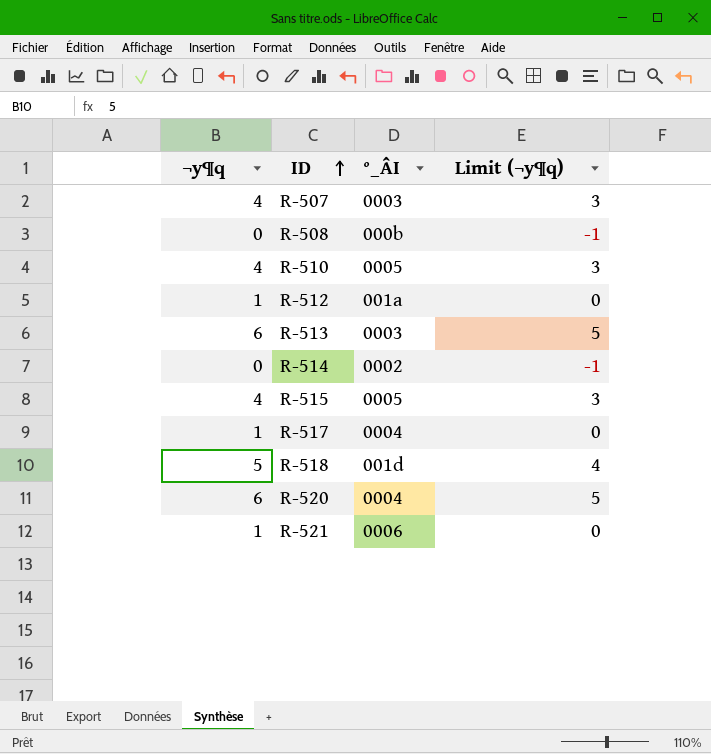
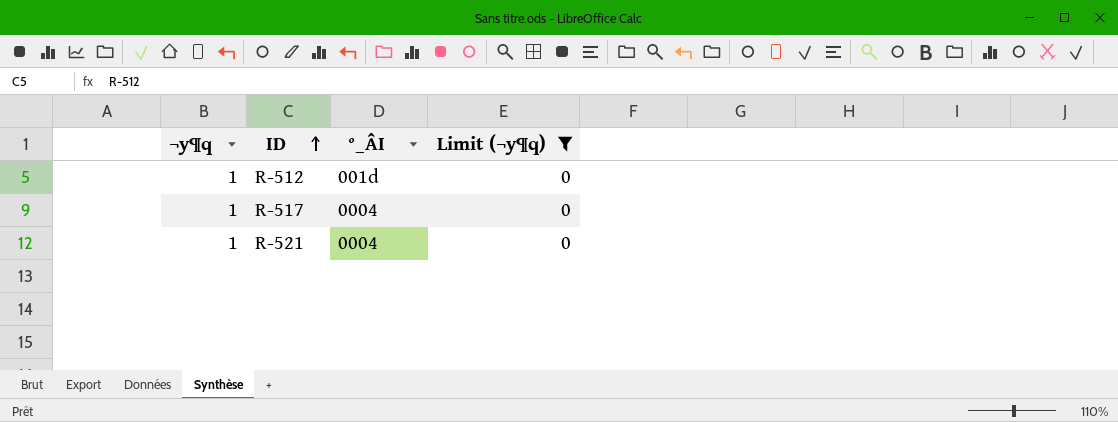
filter: none -> Limit (¬y¶q) = 0
R-512 | °_ÂI: 001a -> 001d
R-521 | °_ÂI: 0006 -> 0004

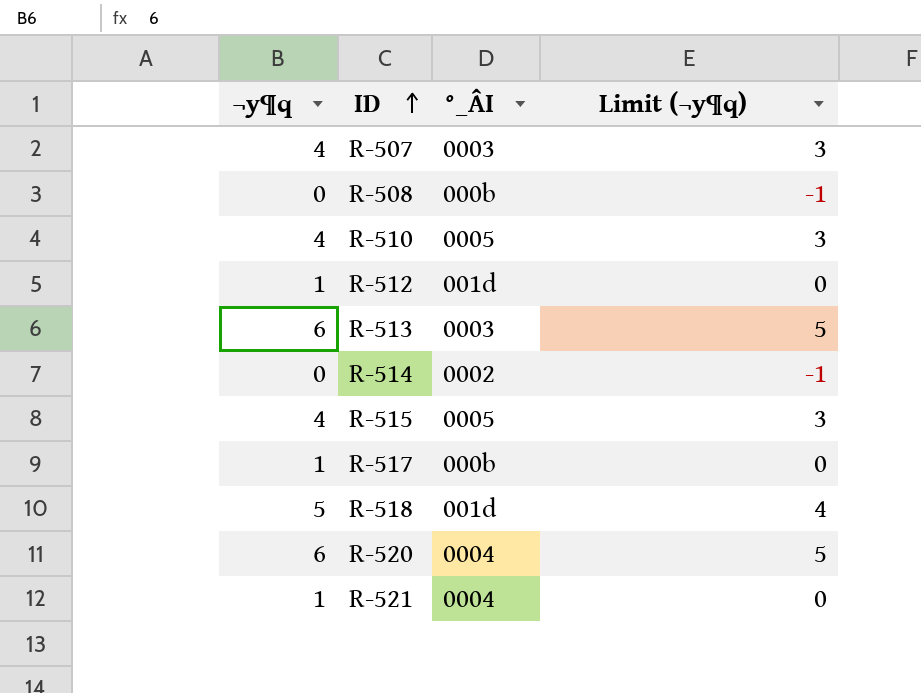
filter: Limit (¬y¶q) = 0 -> none
R-517 | °_ÂI: 0004 -> 000b

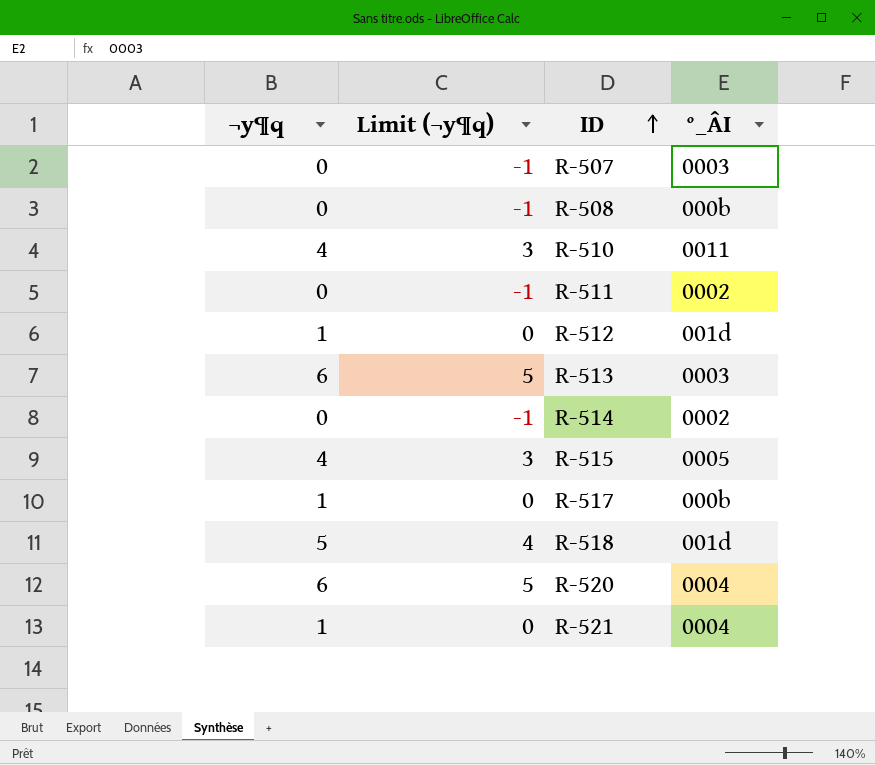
column Limit (¬y¶q) | position: 4 -> 2
R-507 | ¬y¶q: 4 -> 0
R-507 | Limit (¬y¶q): 3 -> -1
R-510 | °_ÂI: 0005 -> 0011
row R-511: none -> 0 | -1 | 0002

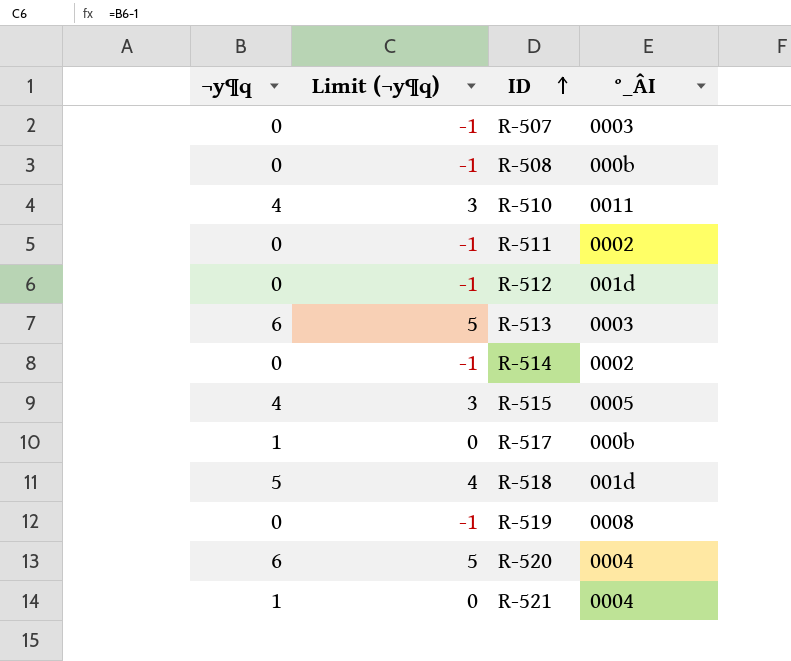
R-512 | ¬y¶q: 1 -> 0
R-512 | Limit (¬y¶q): 0 -> -1
row R-519: none -> 0 | -1 | 0008

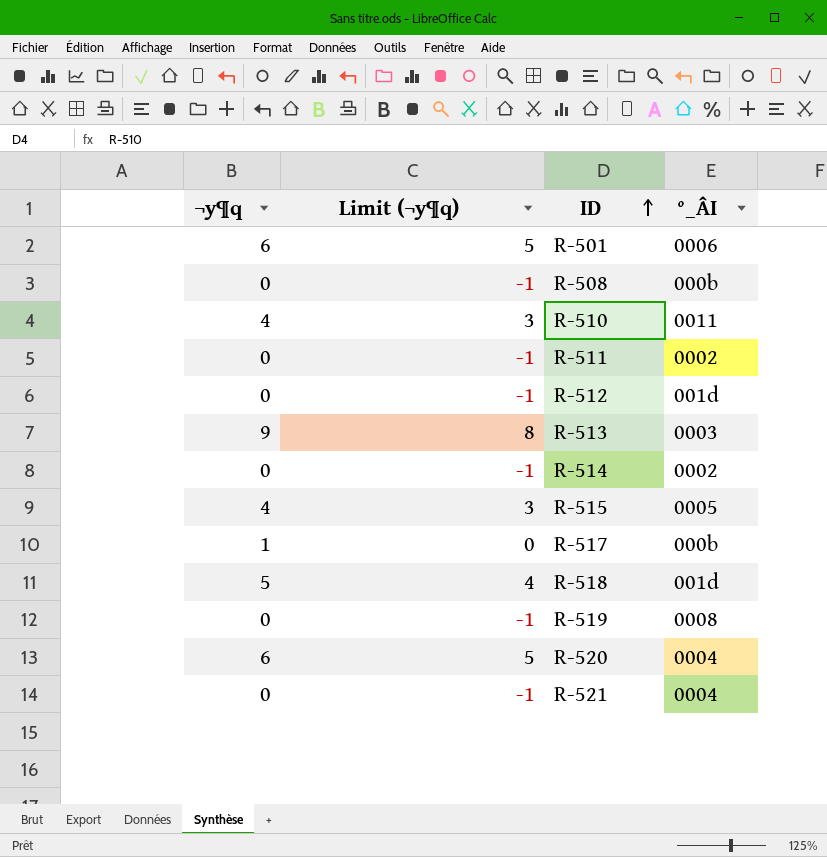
row R-507: 0 | -1 | 0003 -> none
row R-501: none -> 6 | 5 | 0006
R-513 | ¬y¶q: 6 -> 9
R-513 | Limit (¬y¶q): 5 -> 8
R-521 | ¬y¶q: 1 -> 0
R-521 | Limit (¬y¶q): 0 -> -1

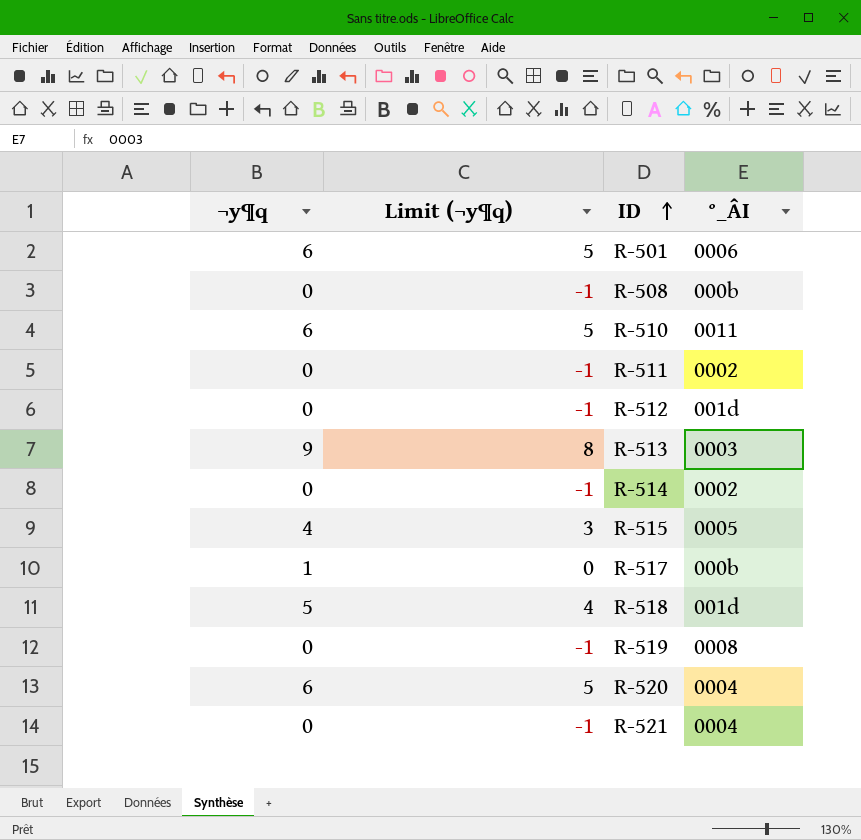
R-510 | ¬y¶q: 4 -> 6
R-510 | Limit (¬y¶q): 3 -> 5

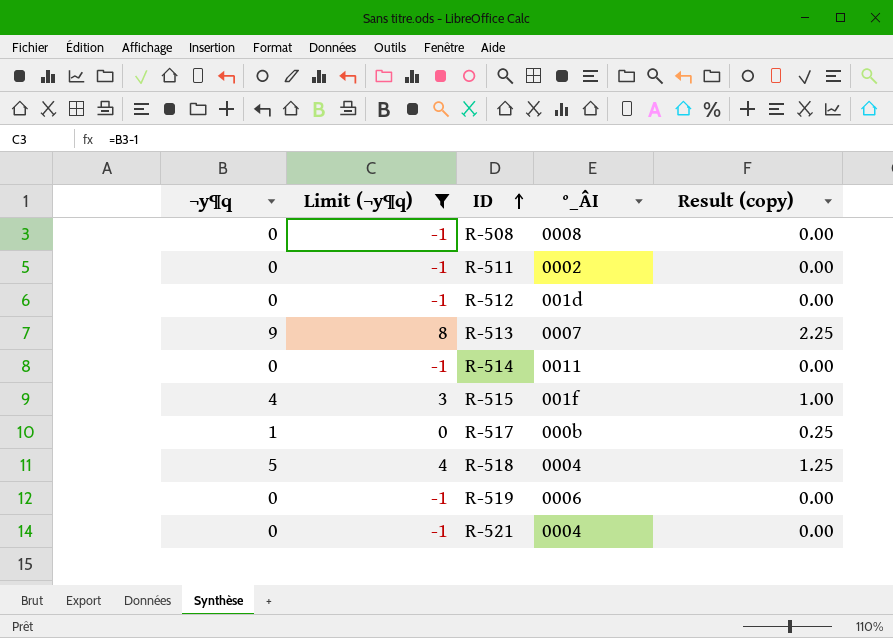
filter: none -> Limit (¬y¶q) != 5
column Result (copy) | formula: none -> [¬y¶q] * 0.25
R-508 | °_ÂI: 000b -> 0008
R-513 | °_ÂI: 0003 -> 0007
R-514 | °_ÂI: 0002 -> 0011
R-515 | °_ÂI: 0005 -> 001f
R-518 | °_ÂI: 001d -> 0004
R-519 | °_ÂI: 0008 -> 0006

